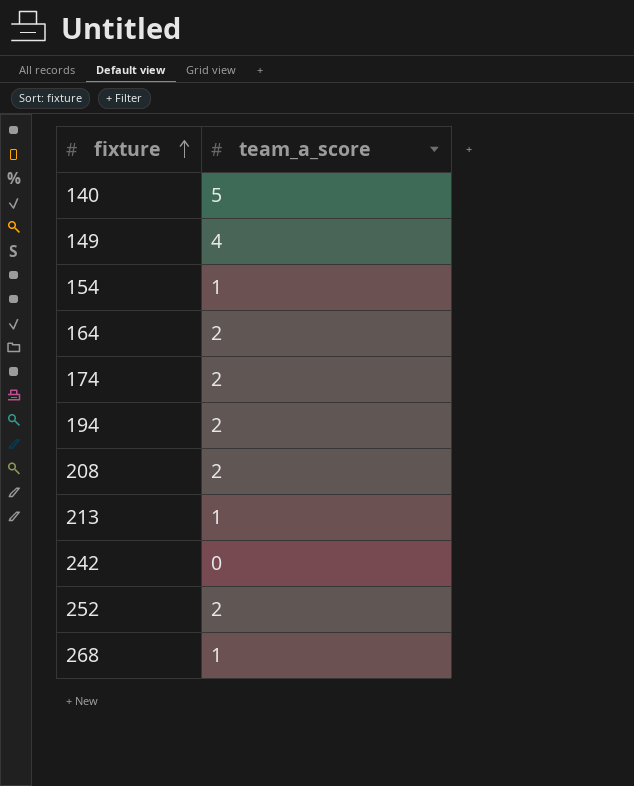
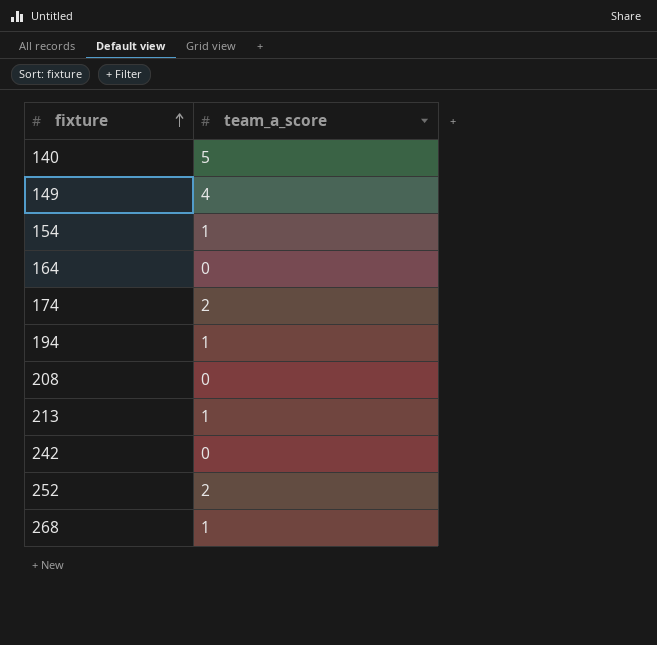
164 | team_a_score: 2 -> 0
194 | team_a_score: 2 -> 1
208 | team_a_score: 2 -> 0

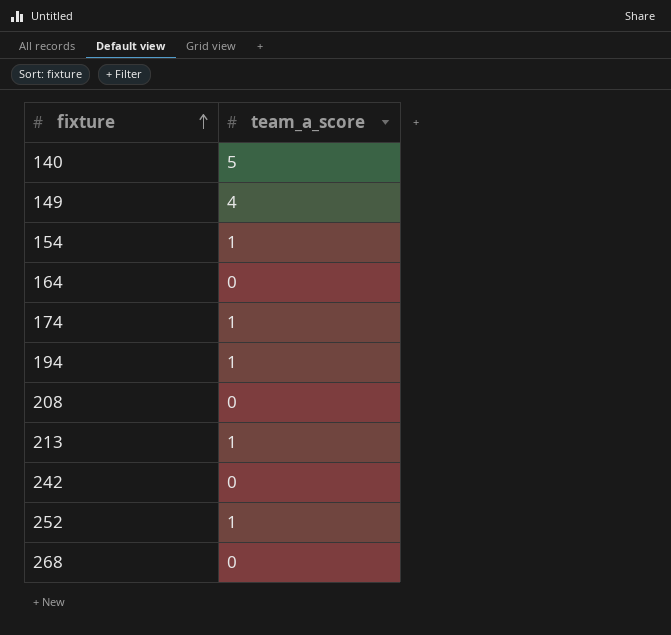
174 | team_a_score: 2 -> 1
252 | team_a_score: 2 -> 1
268 | team_a_score: 1 -> 0

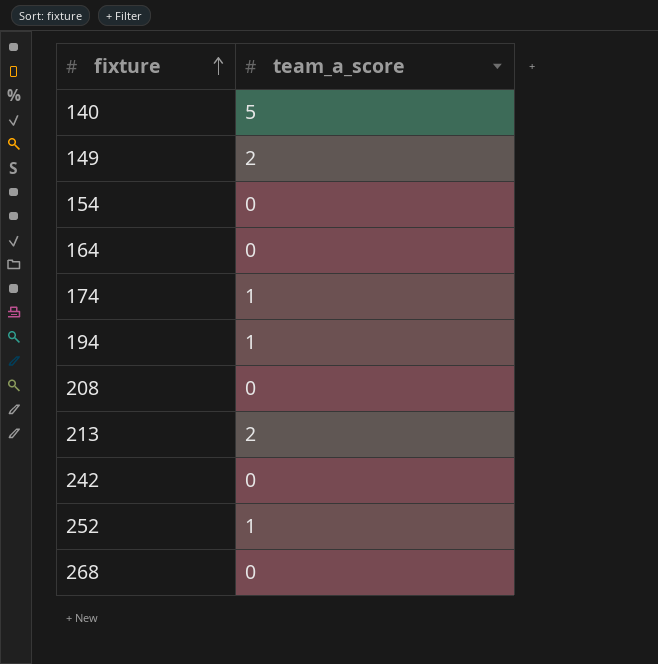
149 | team_a_score: 4 -> 2
154 | team_a_score: 1 -> 0
213 | team_a_score: 1 -> 2

